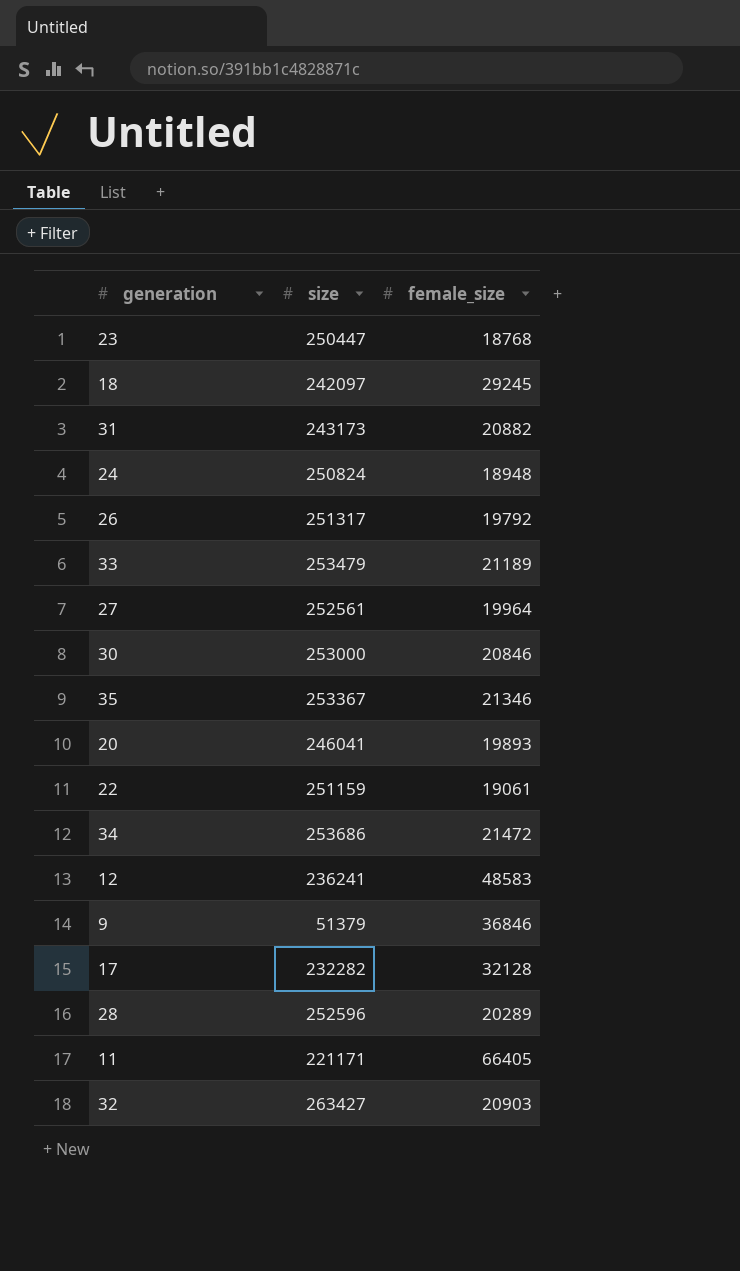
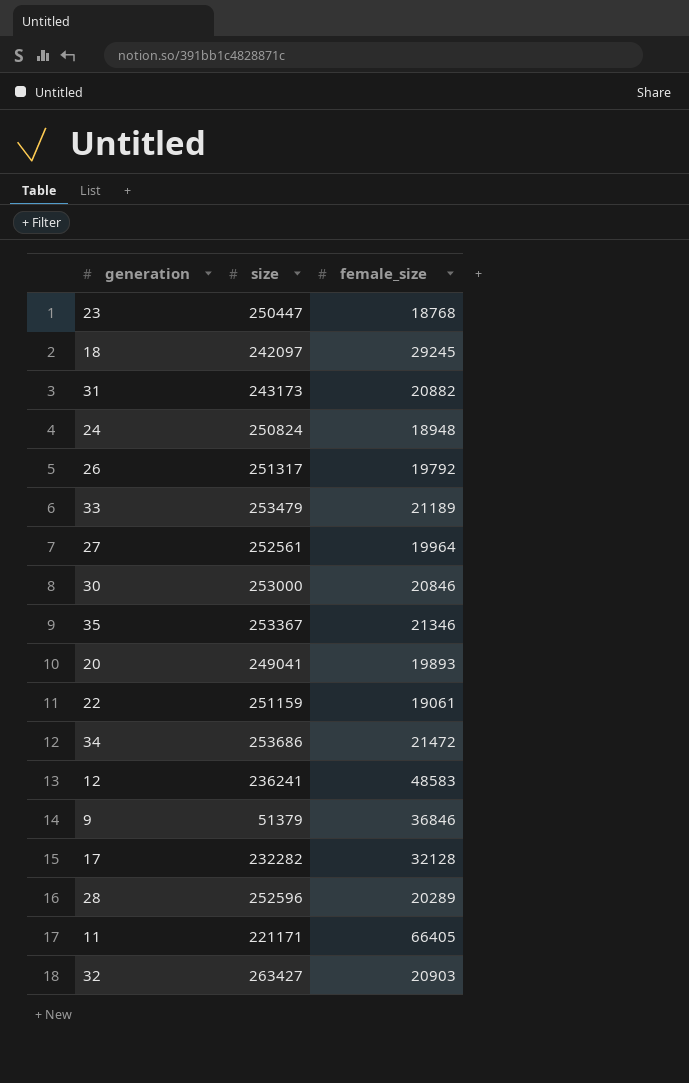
20 | size: 246041 -> 249041

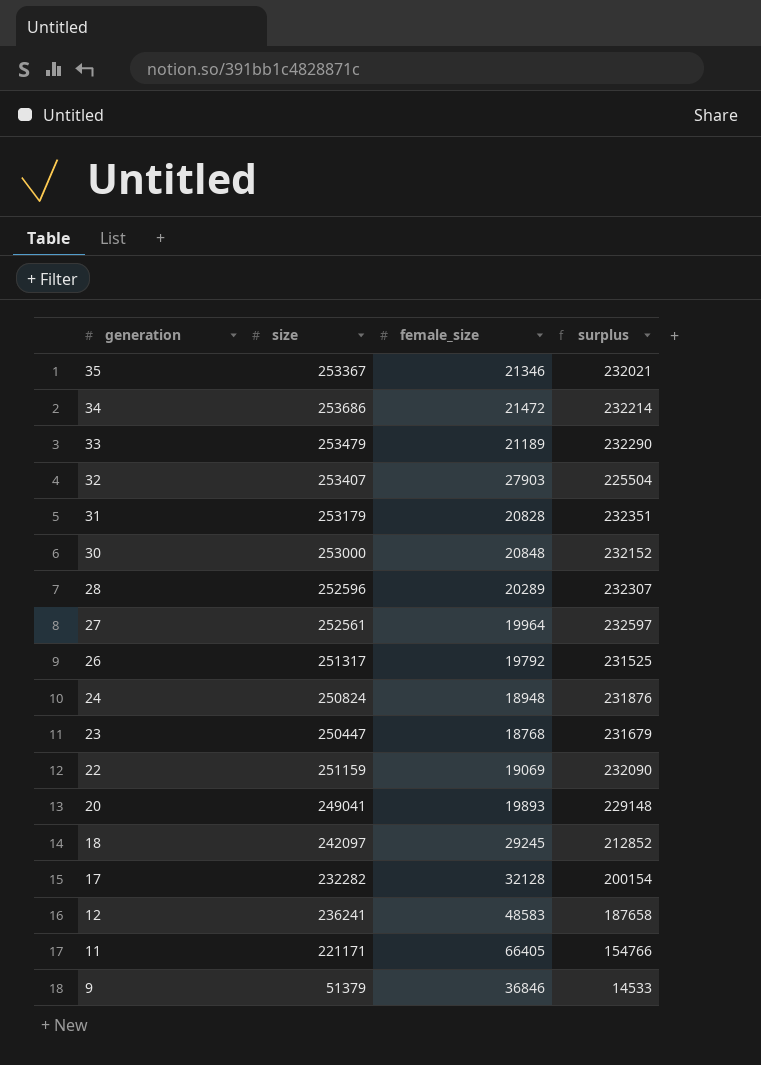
row order: none -> generation descending
column surplus | formula: none -> [size] - [female_size]
32 | size: 263427 -> 253407
32 | female_size: 20903 -> 27903
31 | size: 243173 -> 253179
31 | female_size: 20882 -> 20828
30 | female_size: 20846 -> 20848
22 | female_size: 19061 -> 19069

